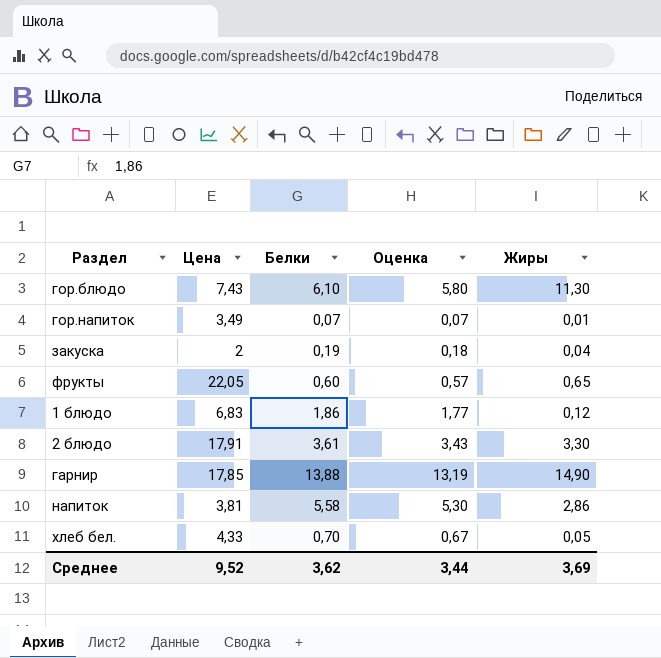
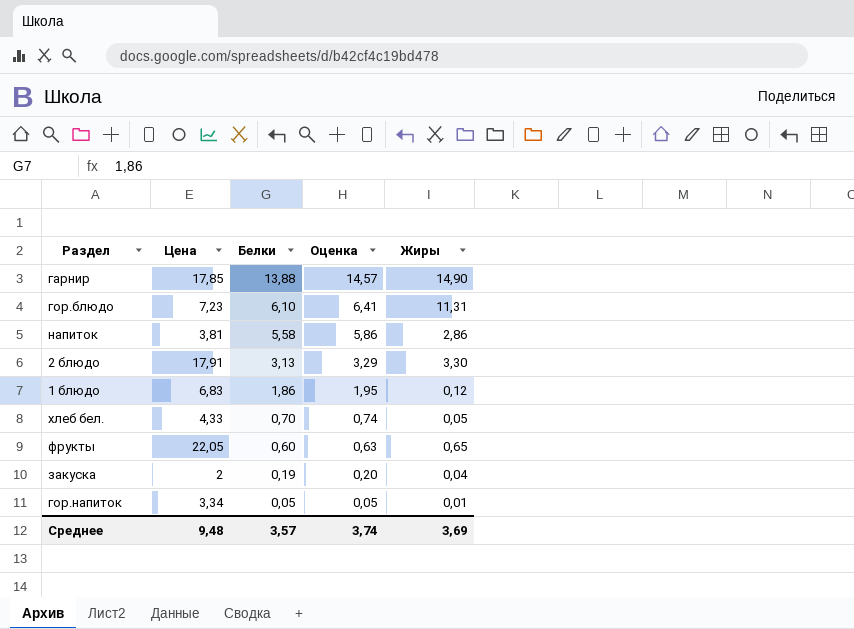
row order: none -> Белки descending
column Оценка | formula: [Белки] * 0,95 -> [Белки] * 1,05
гор.блюдо | Цена: 7,43 -> 7,23
гор.блюдо | Жиры: 11,30 -> 11,31
2 блюдо | Белки: 3,61 -> 3,13
гор.напиток | Цена: 3,49 -> 3,34
гор.напиток | Белки: 0,07 -> 0,05
Среднее | Цена: 9,52 -> 9,48
Среднее | Белки: 3,62 -> 3,57
Среднее | Оценка: 3,44 -> 3,74

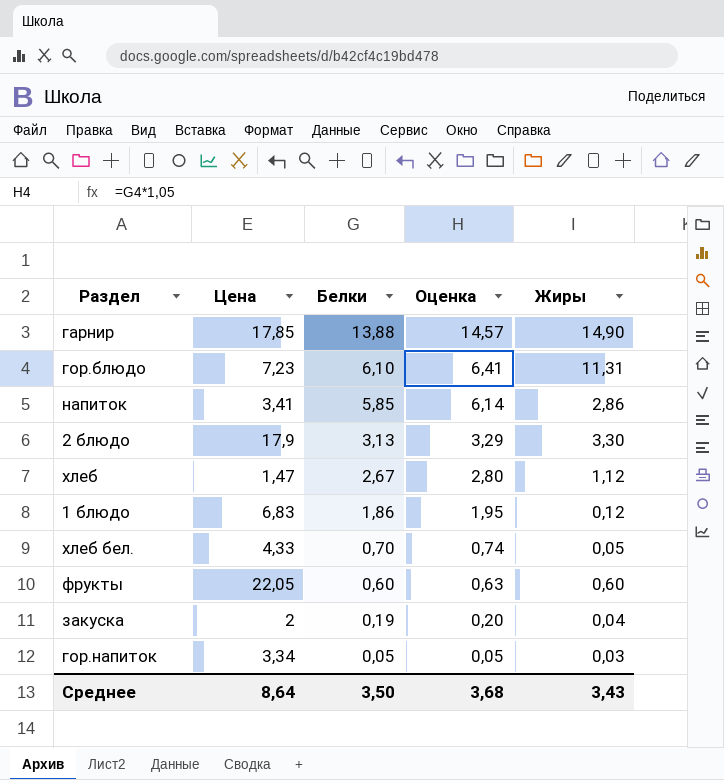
напиток | Цена: 3,81 -> 3,41
напиток | Белки: 5,58 -> 5,85
напиток | Оценка: 5,86 -> 6,14
2 блюдо | Цена: 17,91 -> 17,9
row хлеб: none -> 1,47 | 2,67 | 2,80 | 1,12
фрукты | Жиры: 0,65 -> 0,60
гор.напиток | Жиры: 0,01 -> 0,03
Среднее | Цена: 9,48 -> 8,64
Среднее | Белки: 3,57 -> 3,50
Среднее | Оценка: 3,74 -> 3,68
Среднее | Жиры: 3,69 -> 3,43

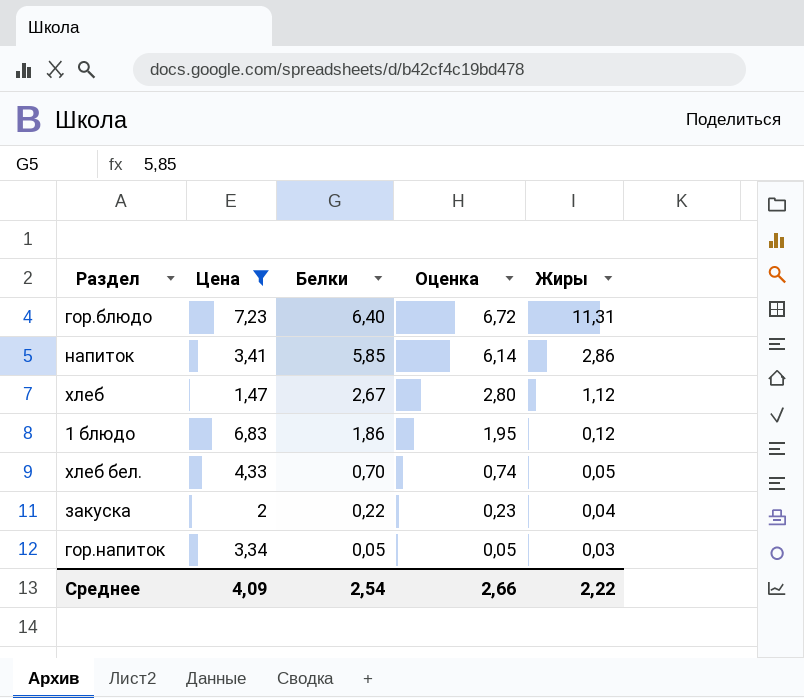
filter: none -> Цена <= 7,23
гор.блюдо | Белки: 6,10 -> 6,40
гор.блюдо | Оценка: 6,41 -> 6,72
закуска | Белки: 0,19 -> 0,22
закуска | Оценка: 0,20 -> 0,23
Среднее | Цена: 8,64 -> 4,09
Среднее | Белки: 3,50 -> 2,54
Среднее | Оценка: 3,68 -> 2,66
Среднее | Жиры: 3,43 -> 2,22

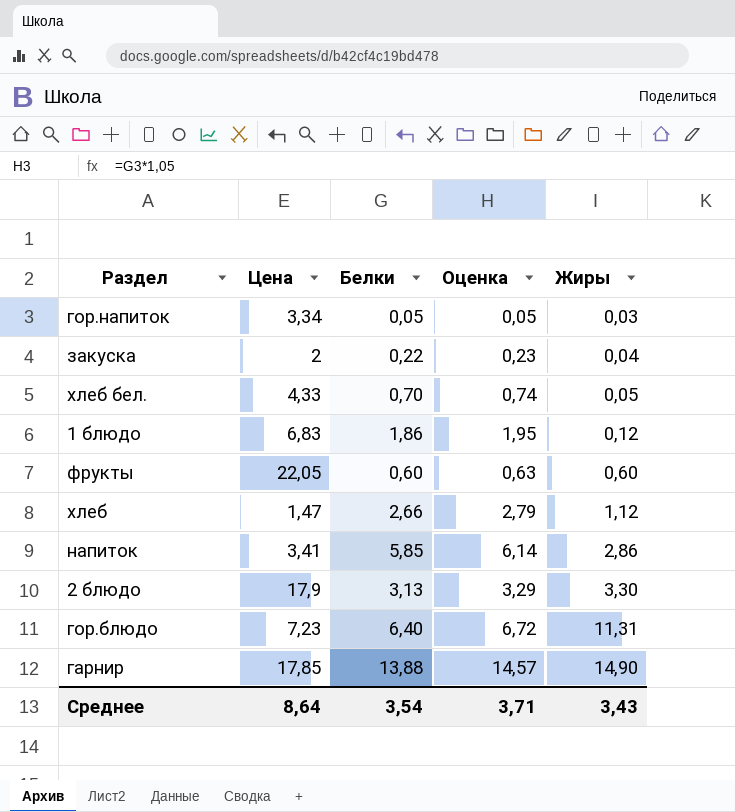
filter: Цена <= 7,23 -> none
row order: Белки descending -> Жиры ascending
хлеб | Белки: 2,67 -> 2,66
хлеб | Оценка: 2,80 -> 2,79
Среднее | Цена: 4,09 -> 8,64
Среднее | Белки: 2,54 -> 3,54
Среднее | Оценка: 2,66 -> 3,71
Среднее | Жиры: 2,22 -> 3,43

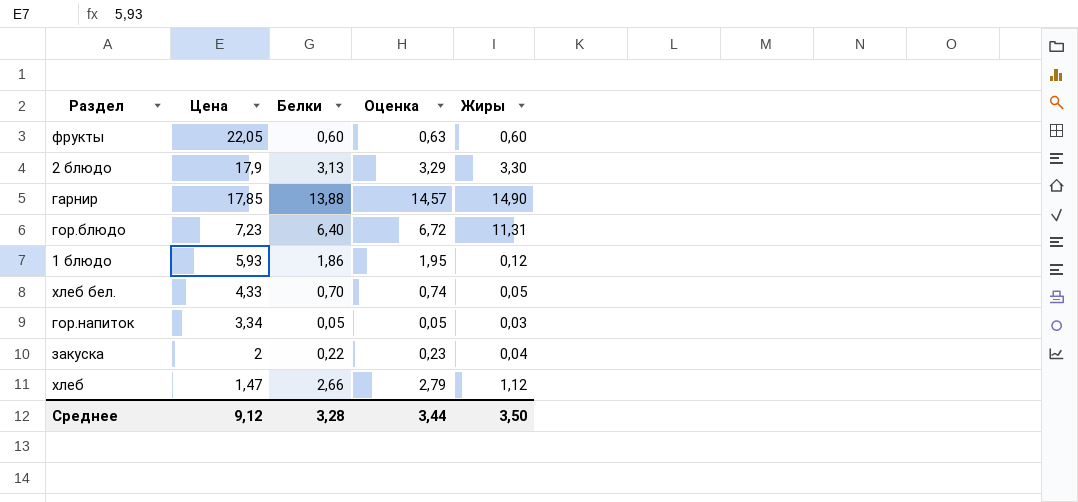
row order: Жиры ascending -> Цена descending
row напиток: 3,41 | 5,85 | 6,14 | 2,86 -> none
1 блюдо | Цена: 6,83 -> 5,93
Среднее | Цена: 8,64 -> 9,12
Среднее | Белки: 3,54 -> 3,28
Среднее | Оценка: 3,71 -> 3,44
Среднее | Жиры: 3,43 -> 3,50

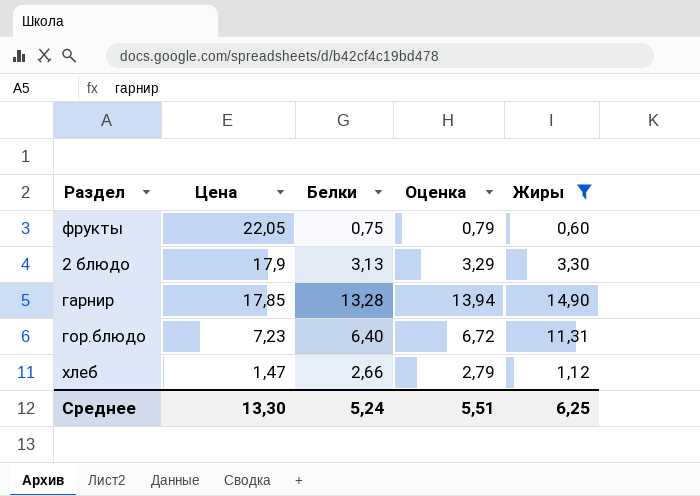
filter: none -> Жиры >= 0,60
фрукты | Белки: 0,60 -> 0,75
фрукты | Оценка: 0,63 -> 0,79
гарнир | Белки: 13,88 -> 13,28
гарнир | Оценка: 14,57 -> 13,94
Среднее | Цена: 9,12 -> 13,30
Среднее | Белки: 3,28 -> 5,24
Среднее | Оценка: 3,44 -> 5,51
Среднее | Жиры: 3,50 -> 6,25

